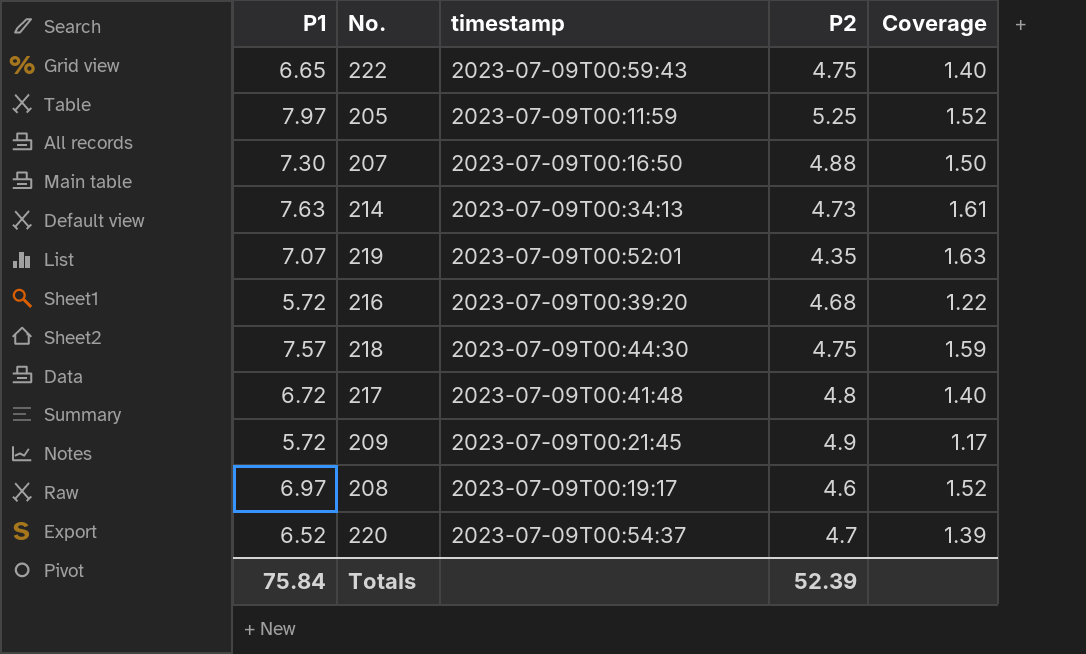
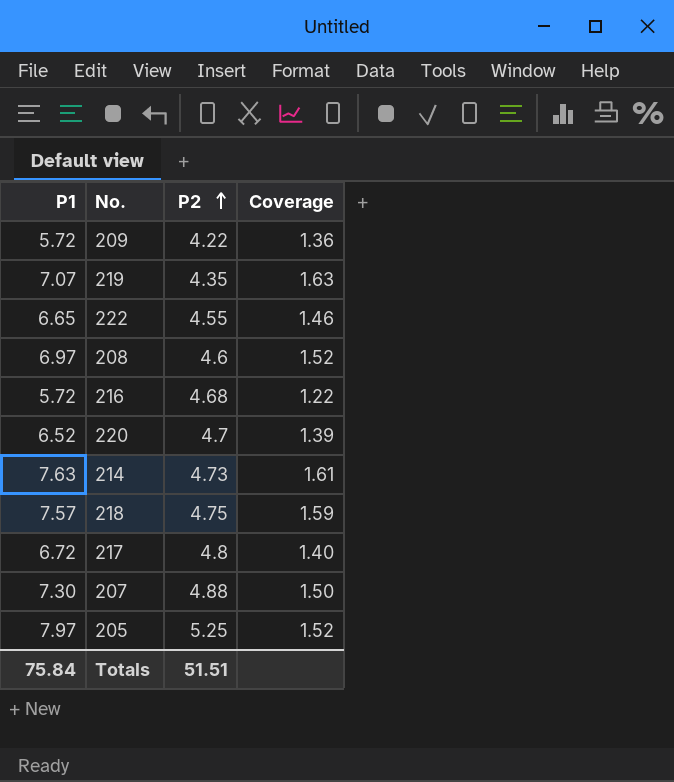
row order: none -> P2 ascending
column timestamp | position: 3 -> none
209 | P2: 4.9 -> 4.22
209 | Coverage: 1.17 -> 1.36
222 | P2: 4.75 -> 4.55
222 | Coverage: 1.40 -> 1.46
Totals | P2: 52.39 -> 51.51

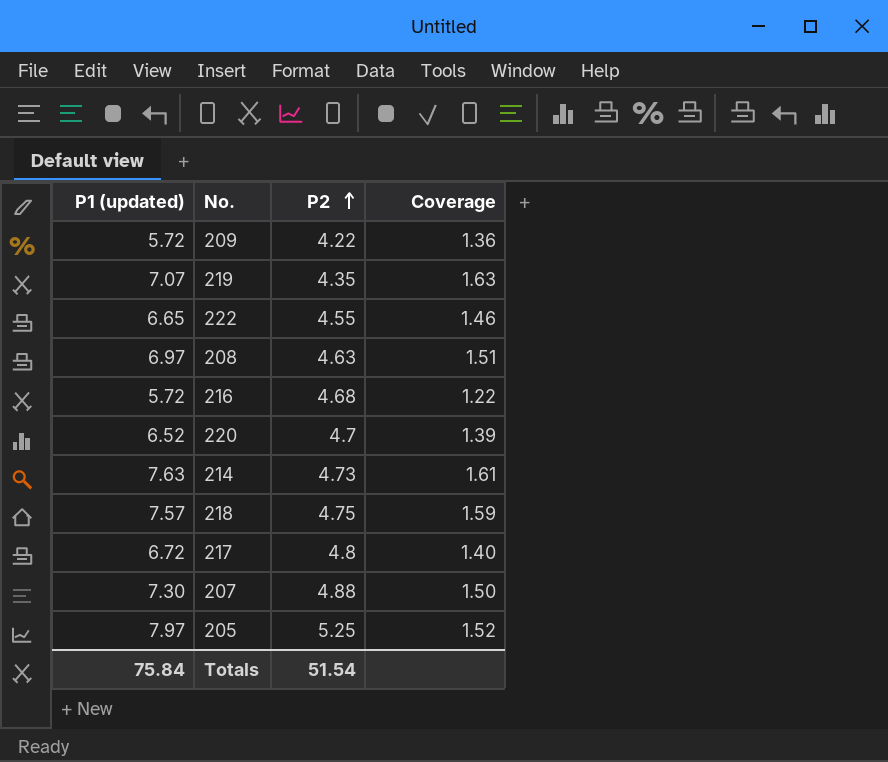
column name: P1 -> P1 (updated)
208 | P2: 4.6 -> 4.63
208 | Coverage: 1.52 -> 1.51
Totals | P2: 51.51 -> 51.54

